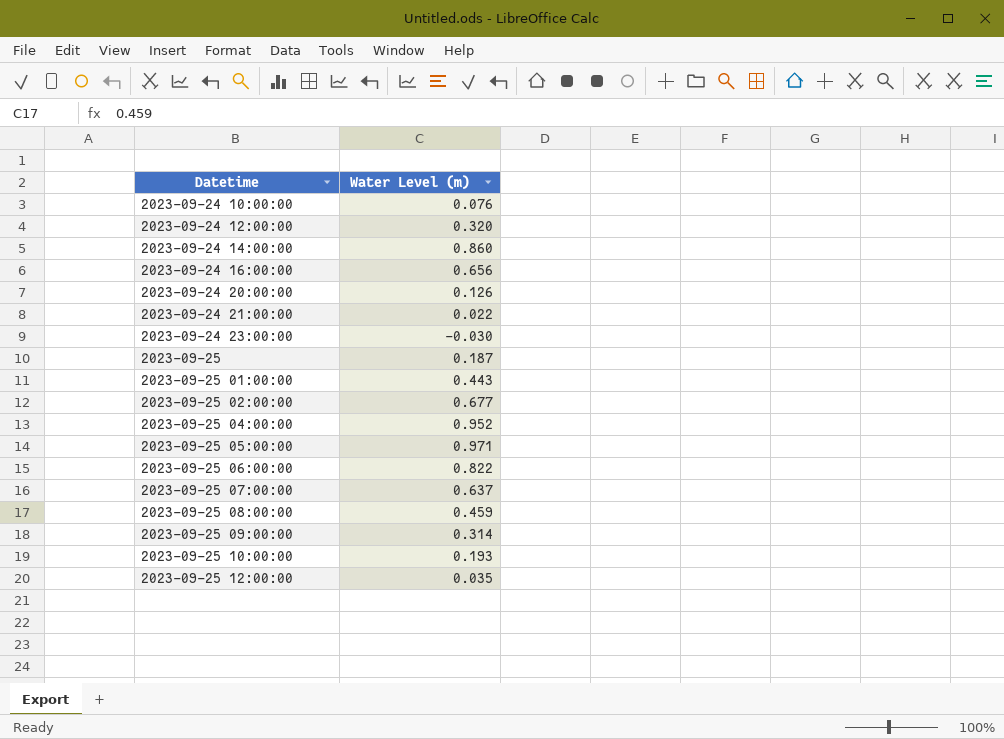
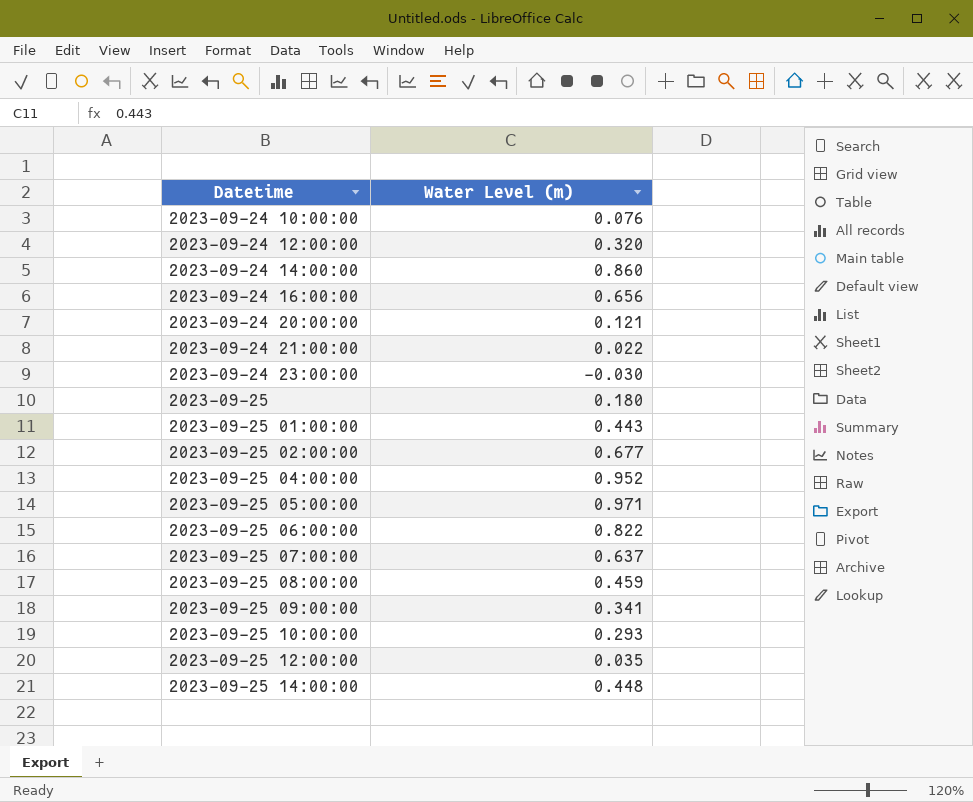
2023-09-24 20:00:00 | Water Level (m): 0.126 -> 0.121
2023-09-25 | Water Level (m): 0.187 -> 0.180
2023-09-25 09:00:00 | Water Level (m): 0.314 -> 0.341
2023-09-25 10:00:00 | Water Level (m): 0.193 -> 0.293
row 2023-09-25 14:00:00: none -> 0.448

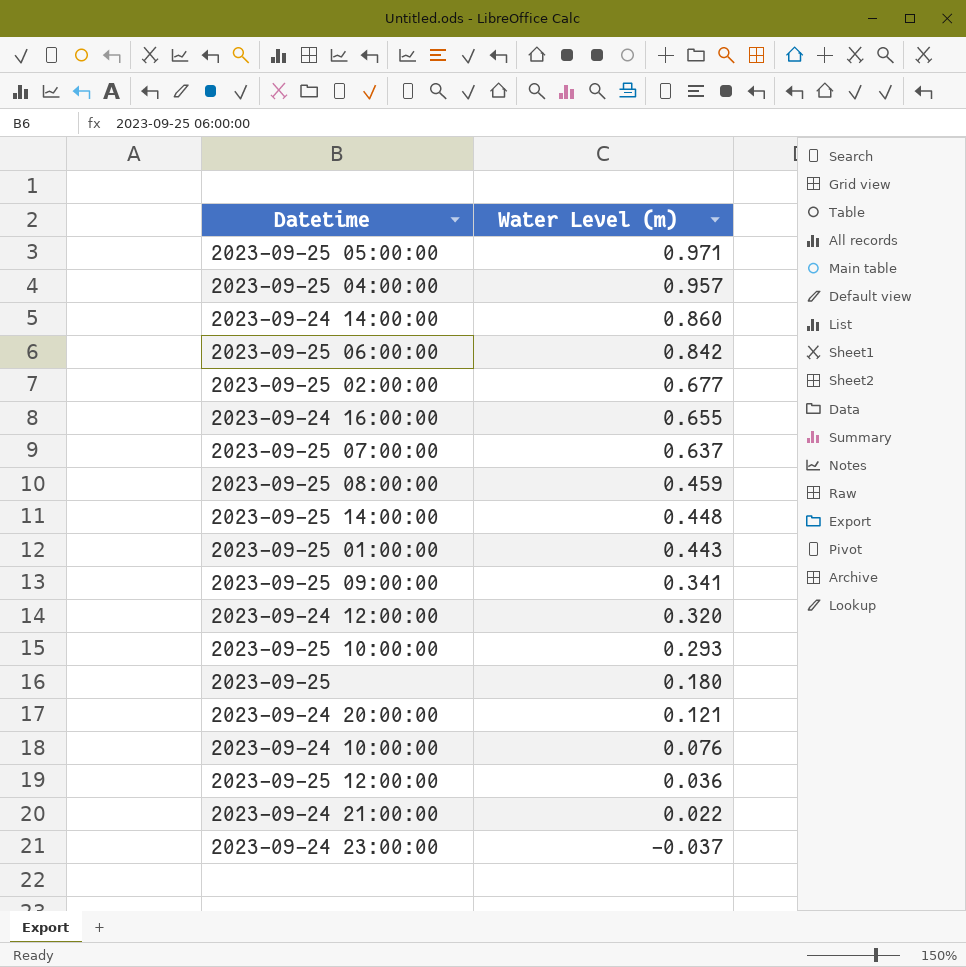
row order: Datetime ascending -> Water Level (m) descending
2023-09-25 04:00:00 | Water Level (m): 0.952 -> 0.957
2023-09-25 06:00:00 | Water Level (m): 0.822 -> 0.842
2023-09-24 16:00:00 | Water Level (m): 0.656 -> 0.655
2023-09-25 12:00:00 | Water Level (m): 0.035 -> 0.036
2023-09-24 23:00:00 | Water Level (m): -0.030 -> -0.037

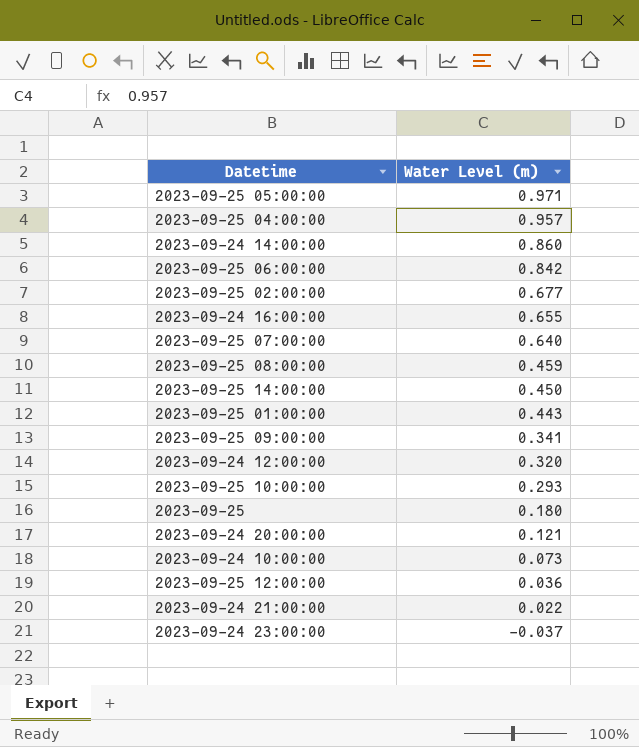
2023-09-25 07:00:00 | Water Level (m): 0.637 -> 0.640
2023-09-25 14:00:00 | Water Level (m): 0.448 -> 0.450
2023-09-24 10:00:00 | Water Level (m): 0.076 -> 0.073

